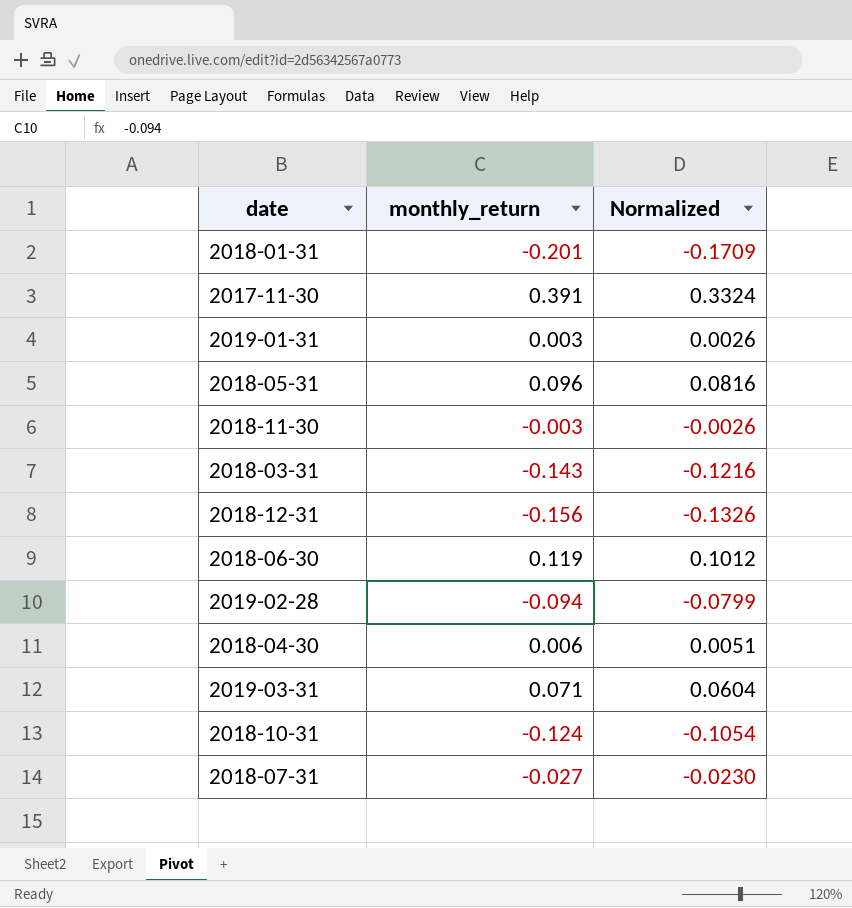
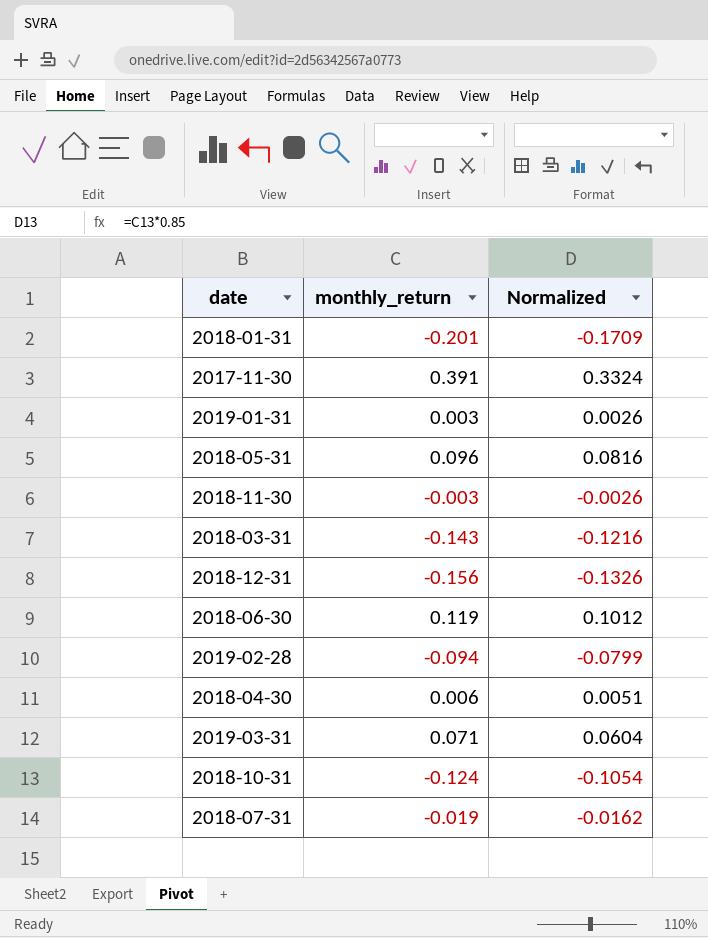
2018-07-31 | monthly_return: -0.027 -> -0.019
2018-07-31 | Normalized: -0.0230 -> -0.0162

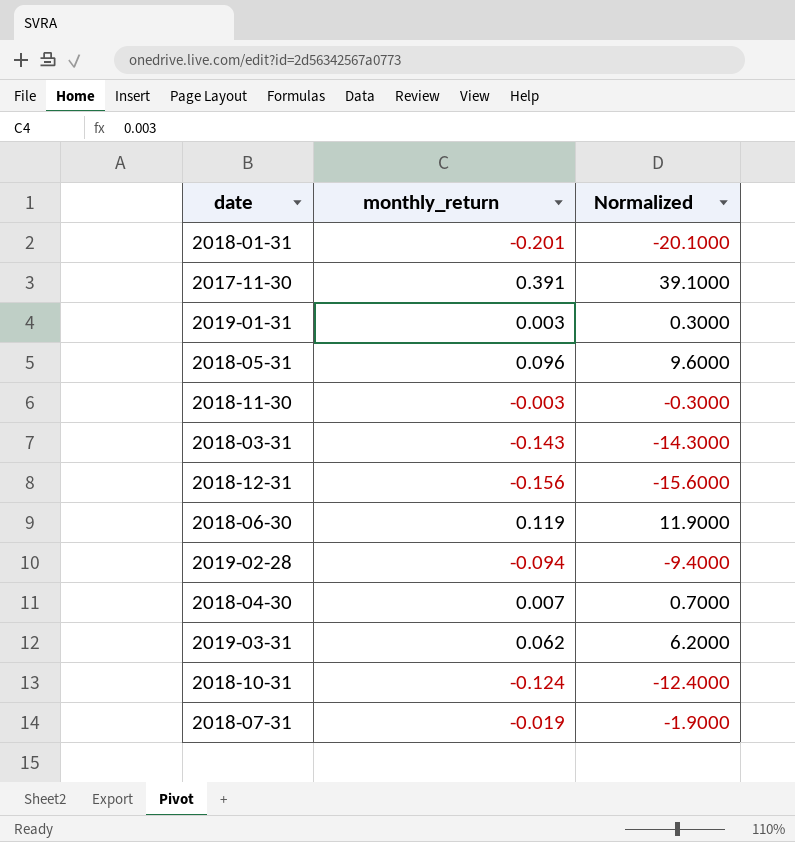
column Normalized | formula: [monthly_return] * 0.85 -> [monthly_return] * 100
2018-04-30 | monthly_return: 0.006 -> 0.007
2019-03-31 | monthly_return: 0.071 -> 0.062

